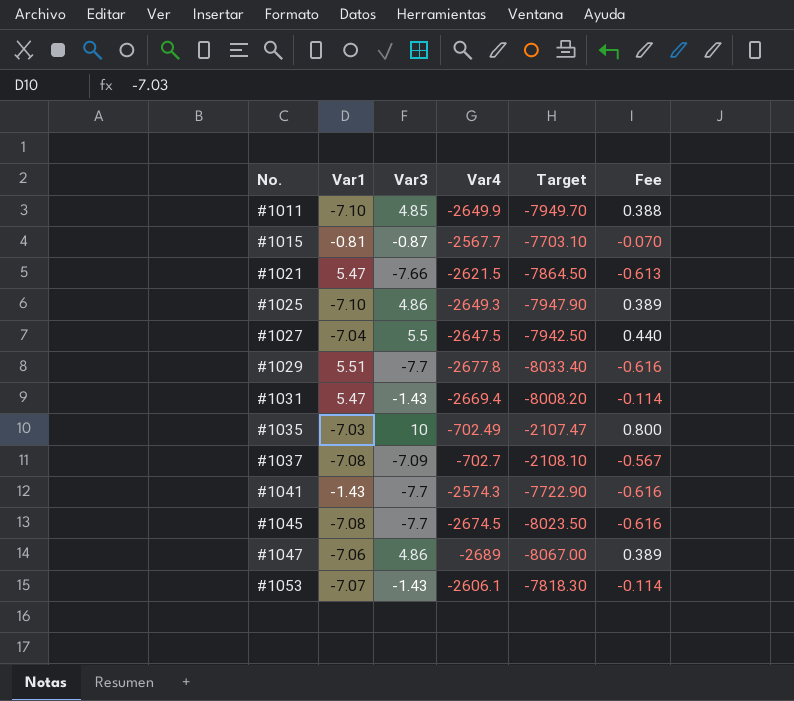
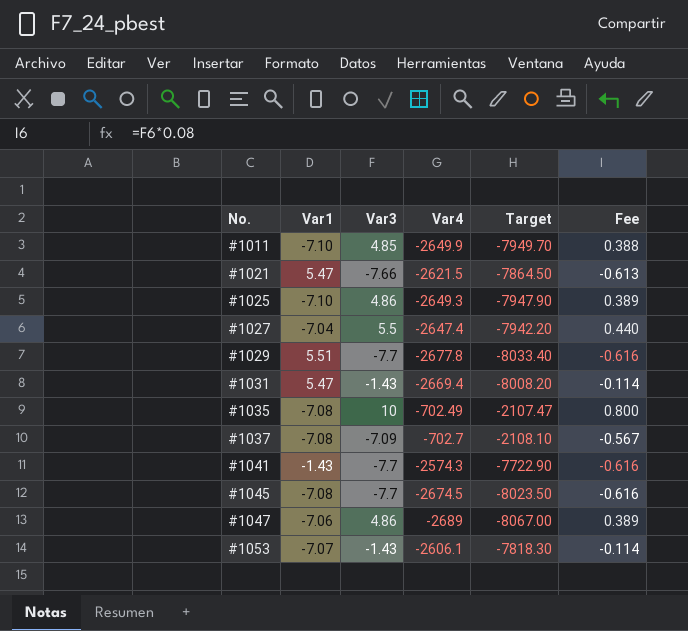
row #1015: -0.81 | -0.87 | -2567.7 | -7703.10 | -0.070 -> none
#1027 | Var4: -2647.5 -> -2647.4
#1027 | Target: -7942.50 -> -7942.20
#1035 | Var1: -7.03 -> -7.08

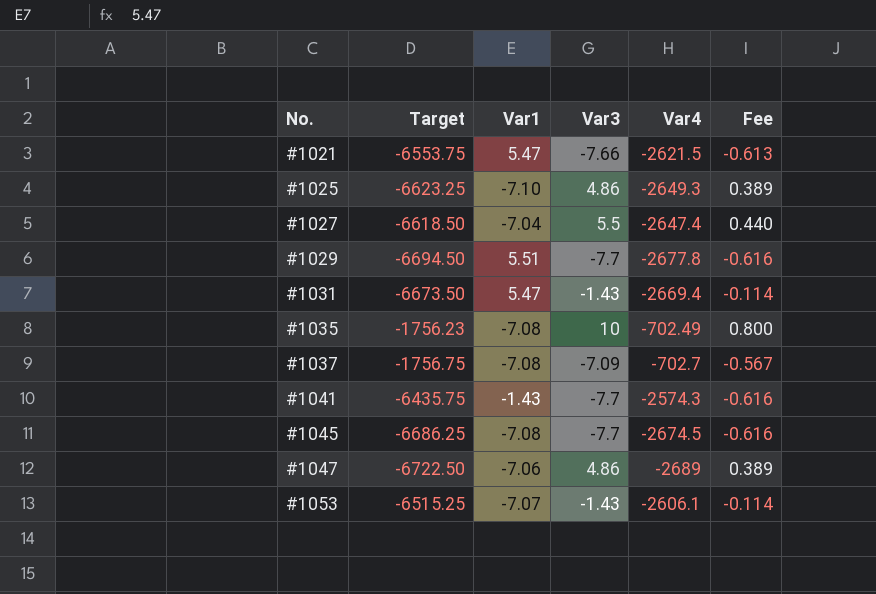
column Target | formula: [Var4] * 3 -> [Var4] * 2.5
column Target | position: 5 -> 2
row #1011: -7.10 | 4.85 | -2649.9 | -7949.70 | 0.388 -> none

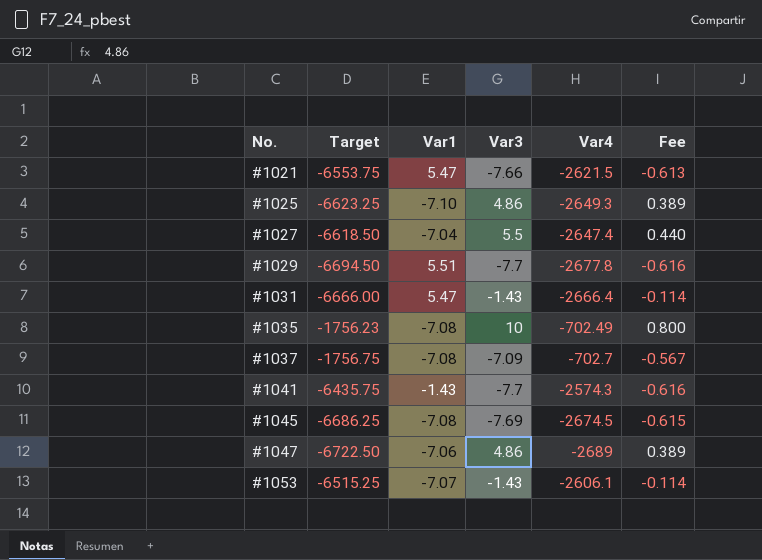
#1031 | Target: -6673.50 -> -6666.00
#1031 | Var4: -2669.4 -> -2666.4
#1045 | Var3: -7.7 -> -7.69
#1045 | Fee: -0.616 -> -0.615

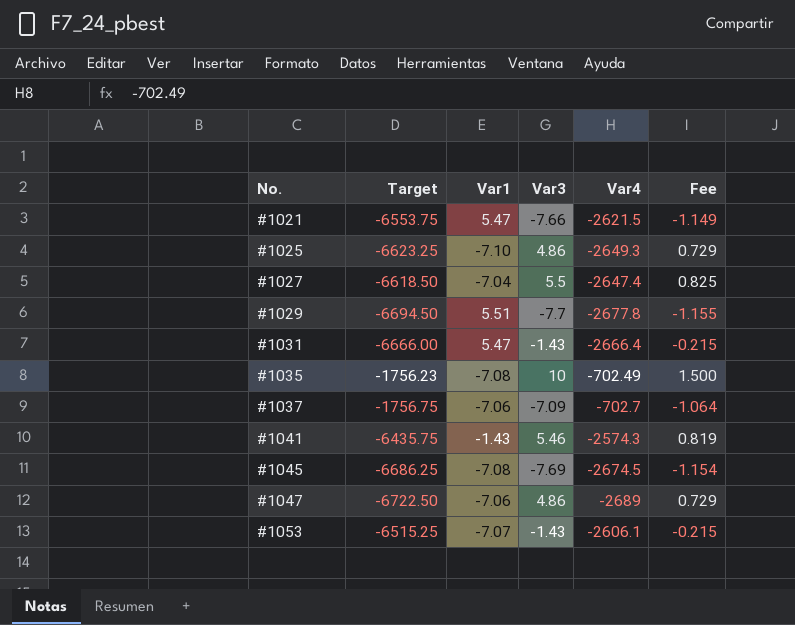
column Fee | formula: [Var3] * 0.08 -> [Var3] * 0.15
#1037 | Var1: -7.08 -> -7.06
#1041 | Var3: -7.7 -> 5.46

